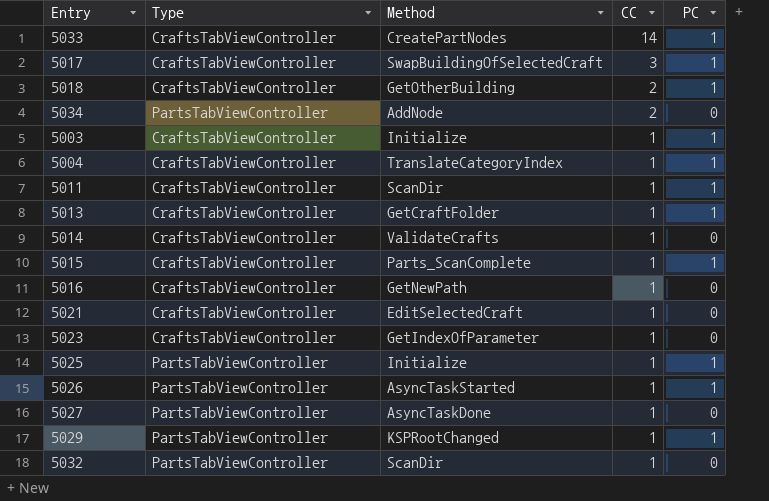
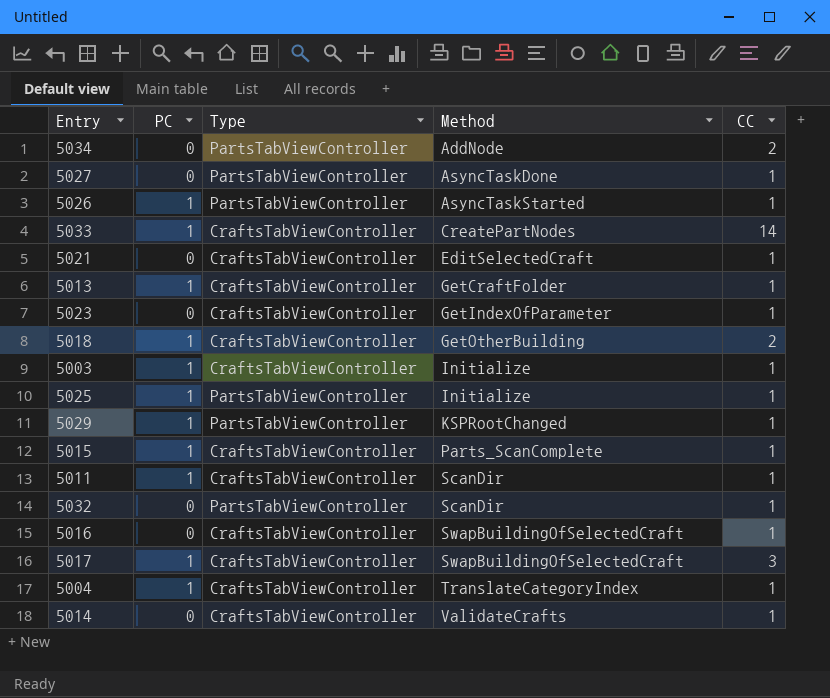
row order: CC descending -> Method ascending
column PC | position: 5 -> 2
5016 | Method: GetNewPath -> SwapBuildingOfSelectedCraft

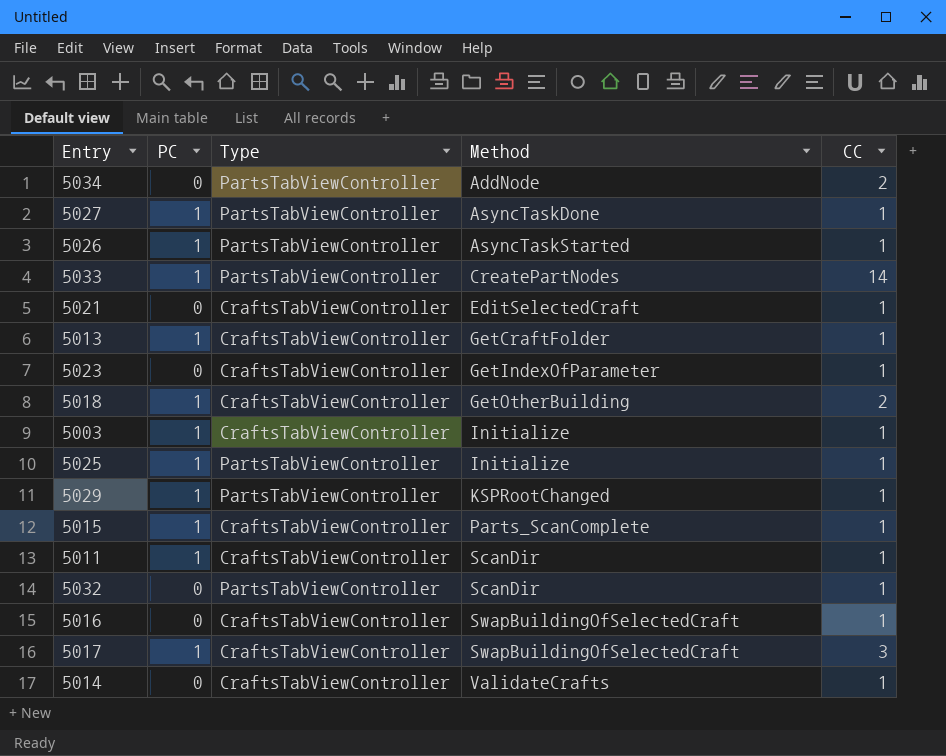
row 5004: 1 | CraftsTabViewController | TranslateCategoryIndex | 1 -> none
5027 | PC: 0 -> 1
5033 | Type: CraftsTabViewController -> PartsTabViewController

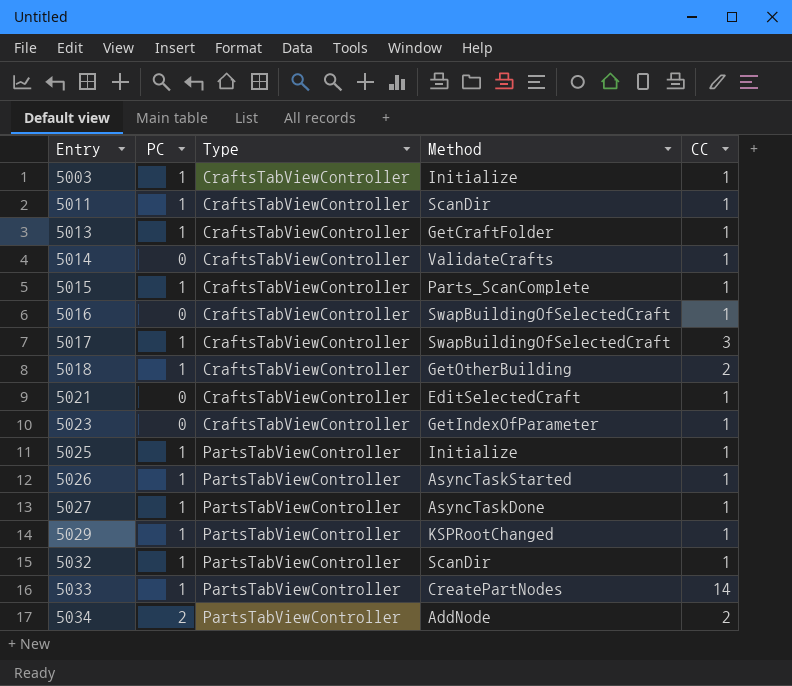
row order: Method ascending -> Entry ascending
5032 | PC: 0 -> 1
5034 | PC: 0 -> 2

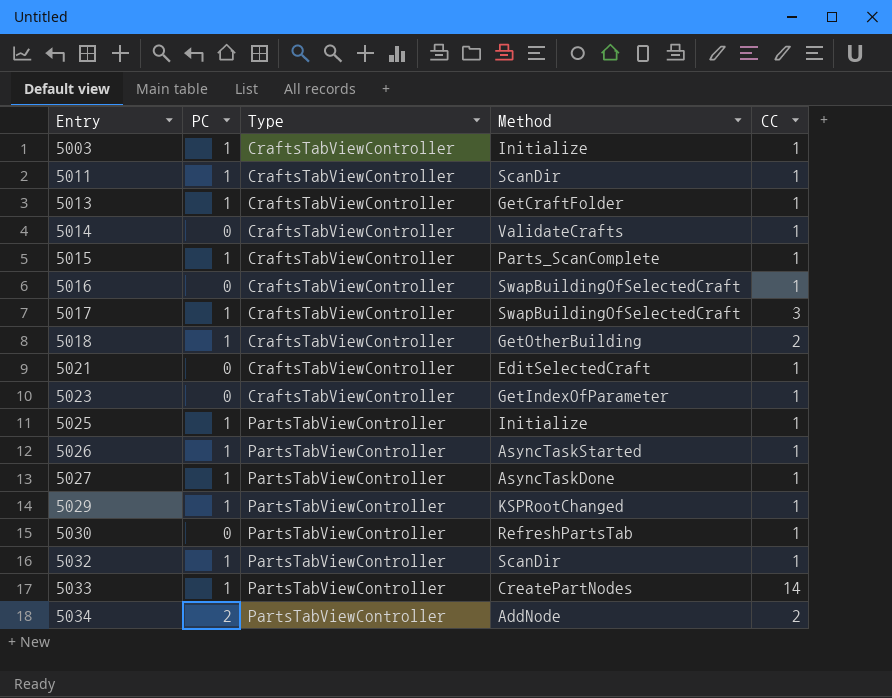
row 5030: none -> 0 | PartsTabViewController | RefreshPartsTab | 1

